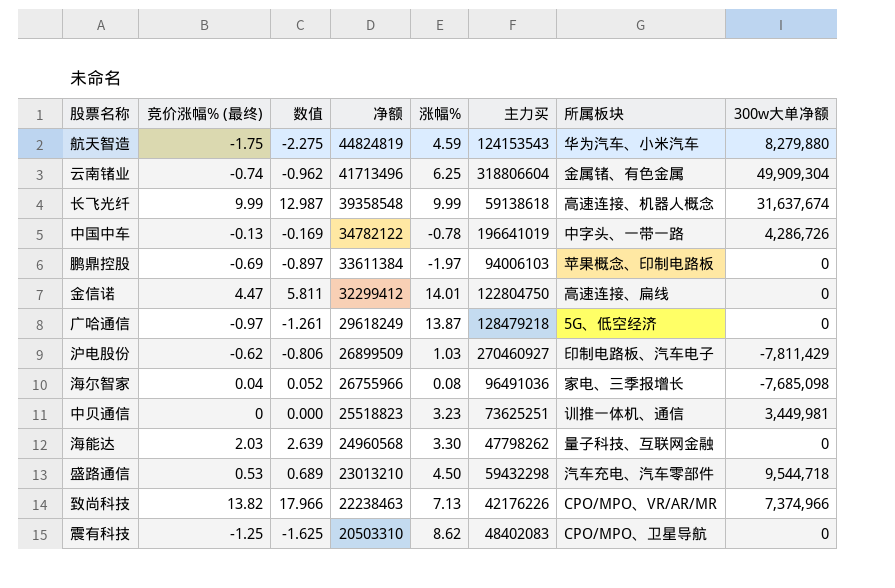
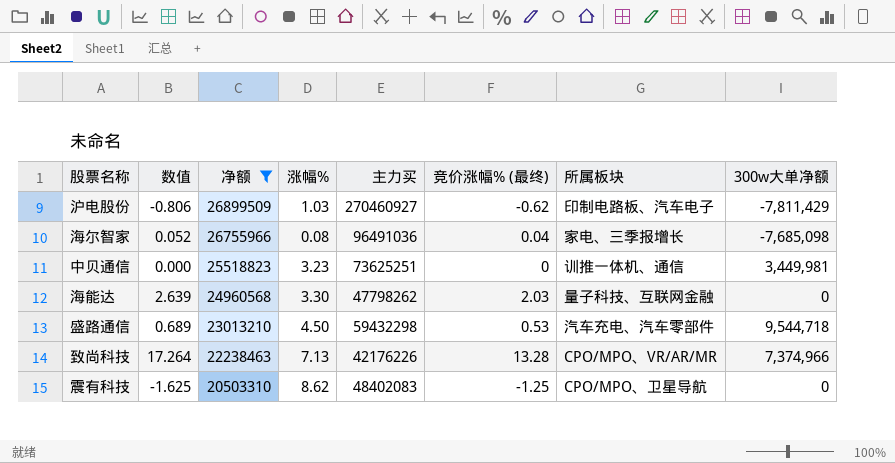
filter: none -> 净额 <= 26899509
column 竞价涨幅% (最终) | position: 2 -> 6
致尚科技 | 数值: 17.966 -> 17.264
致尚科技 | 竞价涨幅% (最终): 13.82 -> 13.28

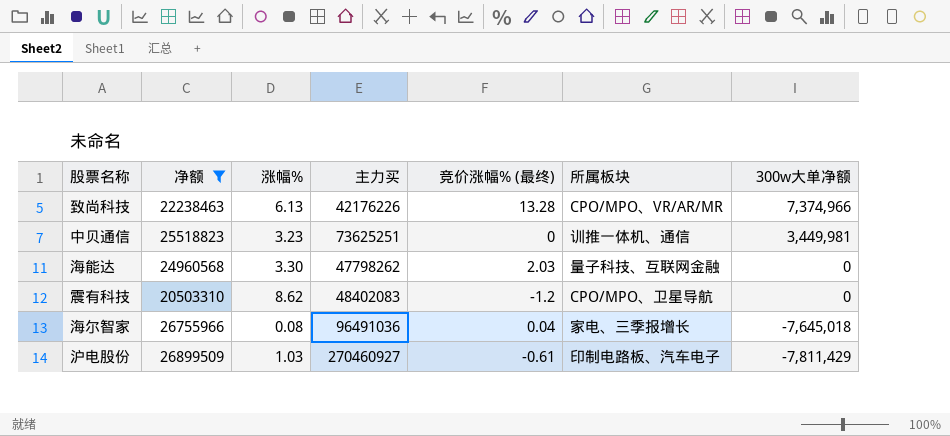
row order: 净额 descending -> 300w大单净额 descending
column 数值 | formula: [竞价涨幅% (最终)] * 1.3 -> none
row 盛路通信: 0.689 | 23013210 | 4.50 | 59432298 | 0.53 | 汽车充电、汽车零部件 | 9,544,718 -> none
致尚科技 | 涨幅%: 7.13 -> 6.13
震有科技 | 竞价涨幅% (最终): -1.25 -> -1.2
海尔智家 | 300w大单净额: -7,685,098 -> -7,645,018
沪电股份 | 竞价涨幅% (最终): -0.62 -> -0.61

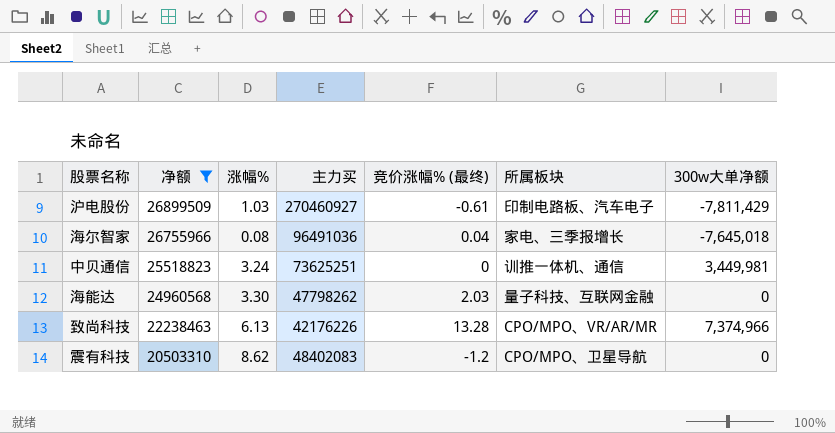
row order: 300w大单净额 descending -> 净额 descending
中贝通信 | 涨幅%: 3.23 -> 3.24

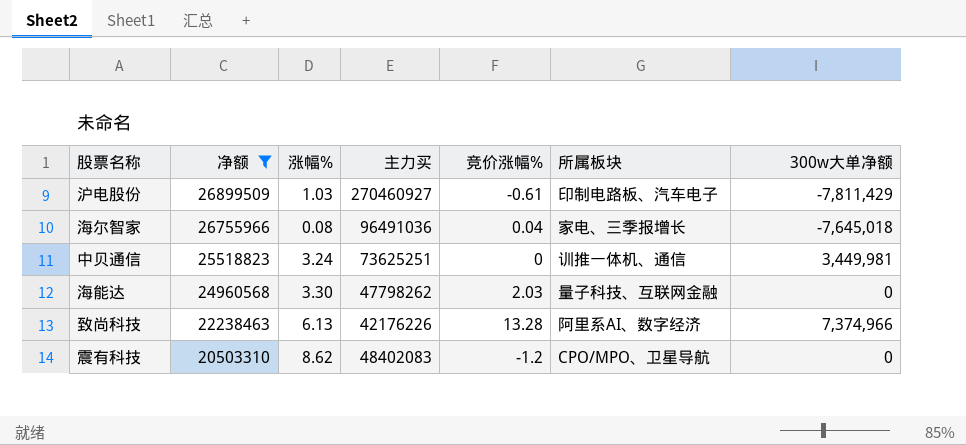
column name: 竞价涨幅% (最终) -> 竞价涨幅%
致尚科技 | 所属板块: CPO/MPO、VR/AR/MR -> 阿里系AI、数字经济

